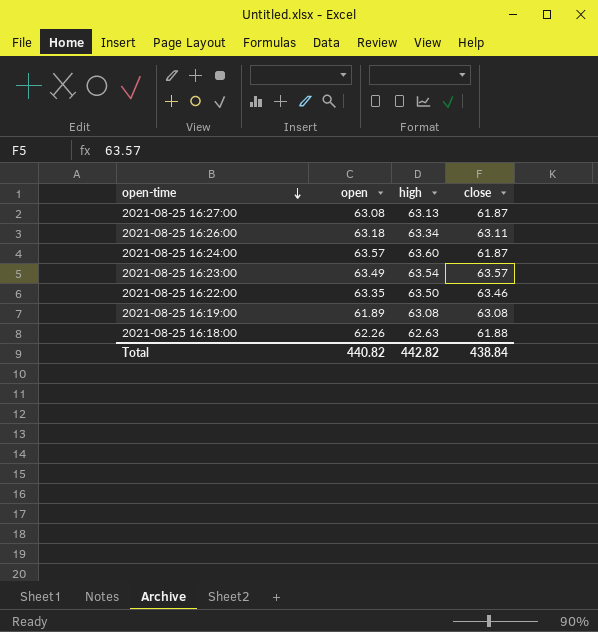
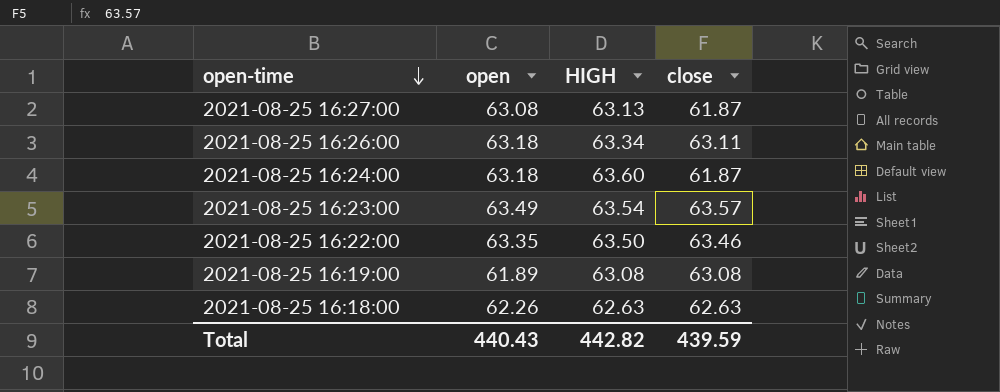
column name: high -> HIGH
2021-08-25 16:24:00 | open: 63.57 -> 63.18
2021-08-25 16:18:00 | close: 61.88 -> 62.63
Total | open: 440.82 -> 440.43
Total | close: 438.84 -> 439.59

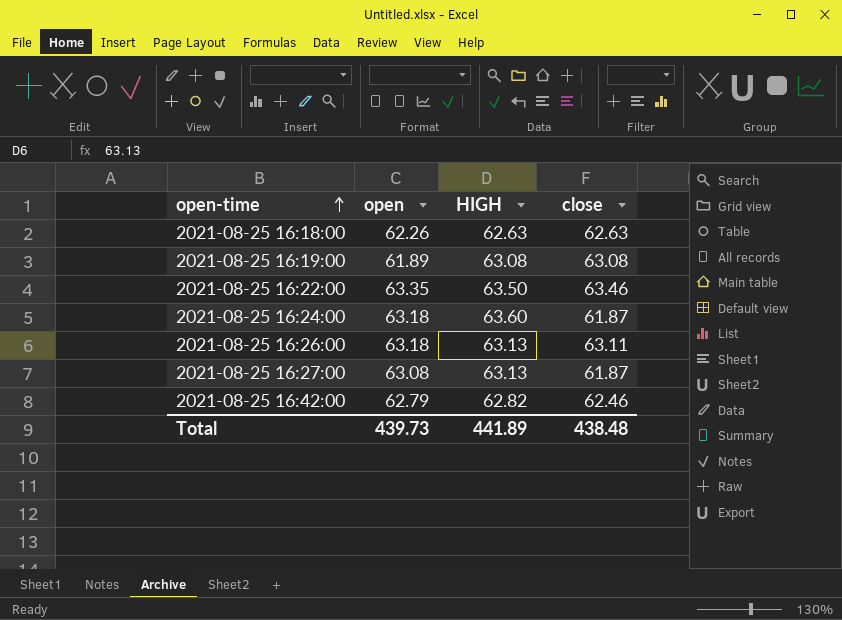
row order: open-time descending -> open-time ascending
row 2021-08-25 16:23:00: 63.49 | 63.54 | 63.57 -> none
2021-08-25 16:26:00 | HIGH: 63.34 -> 63.13
row 2021-08-25 16:42:00: none -> 62.79 | 62.82 | 62.46
Total | open: 440.43 -> 439.73
Total | HIGH: 442.82 -> 441.89
Total | close: 439.59 -> 438.48

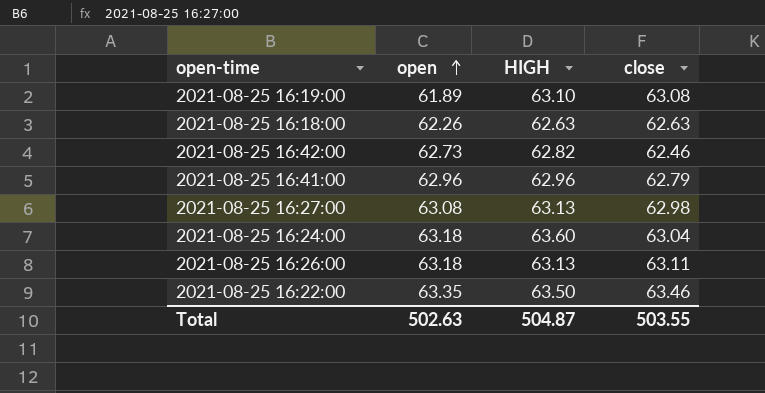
row order: open-time ascending -> open ascending
2021-08-25 16:19:00 | HIGH: 63.08 -> 63.10
2021-08-25 16:42:00 | open: 62.79 -> 62.73
row 2021-08-25 16:41:00: none -> 62.96 | 62.96 | 62.79
2021-08-25 16:27:00 | close: 61.87 -> 62.98
2021-08-25 16:24:00 | close: 61.87 -> 63.04
Total | open: 439.73 -> 502.63
Total | HIGH: 441.89 -> 504.87
Total | close: 438.48 -> 503.55

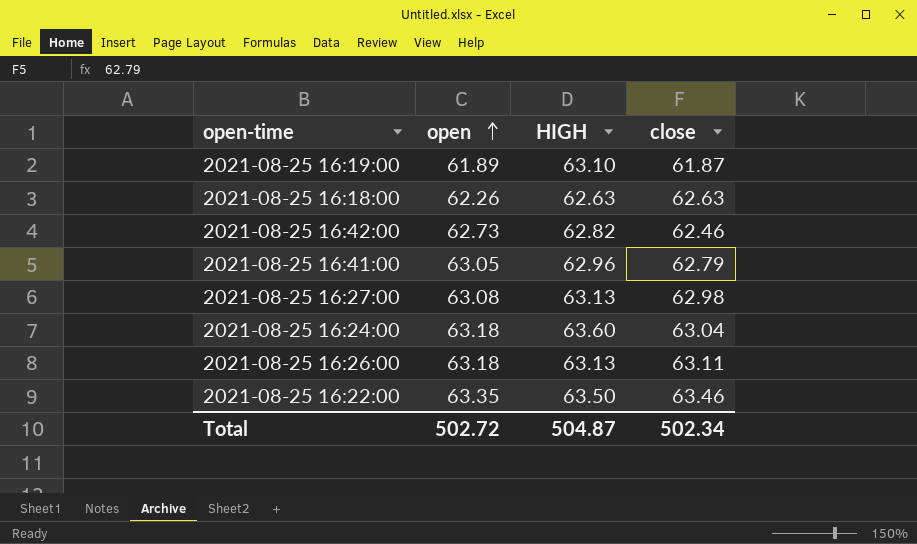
2021-08-25 16:19:00 | close: 63.08 -> 61.87
2021-08-25 16:41:00 | open: 62.96 -> 63.05
Total | open: 502.63 -> 502.72
Total | close: 503.55 -> 502.34

